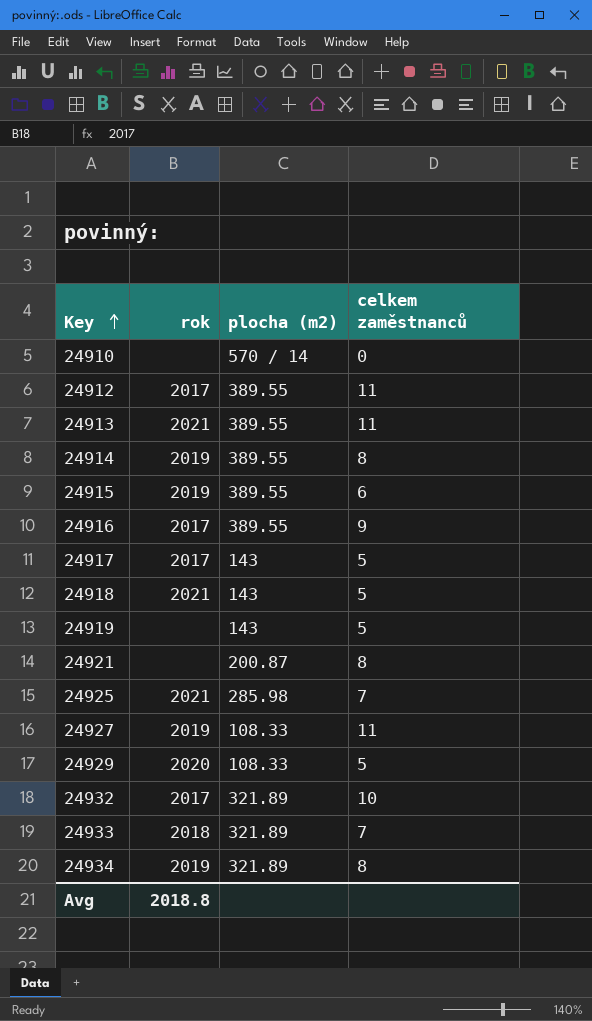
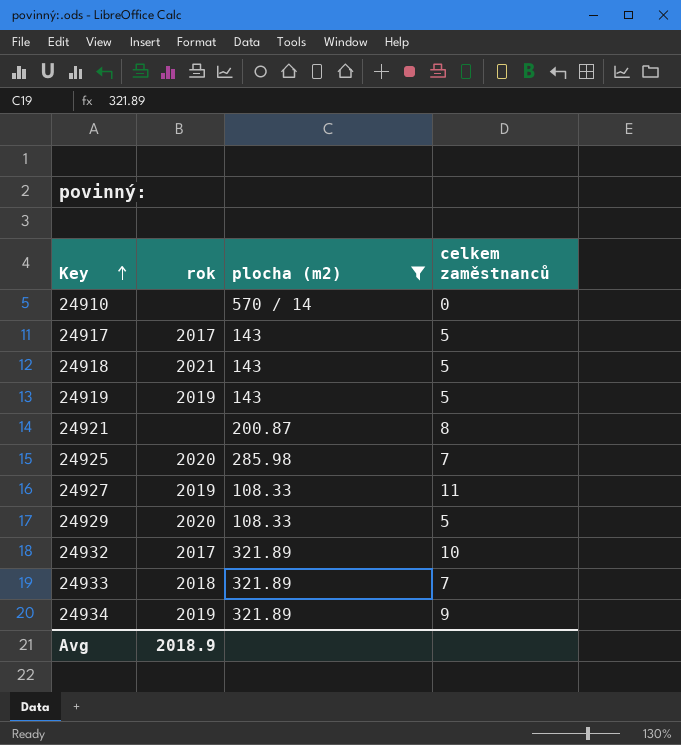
filter: none -> plocha (m2) != 389.55
24919 | rok: none -> 2019
24925 | rok: 2021 -> 2020
24934 | celkem zaměstnanců: 8 -> 9
Avg | rok: 2018.8 -> 2018.9

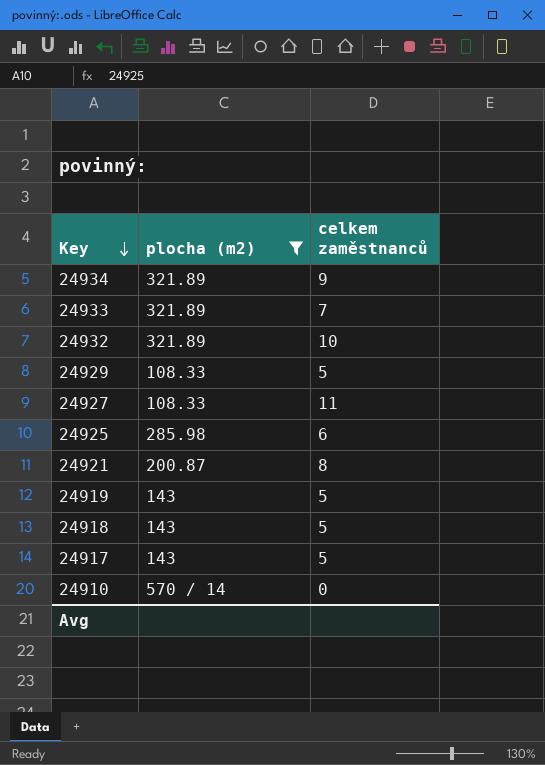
row order: Key ascending -> Key descending
column rok | position: 2 -> none
24925 | celkem zaměstnanců: 7 -> 6

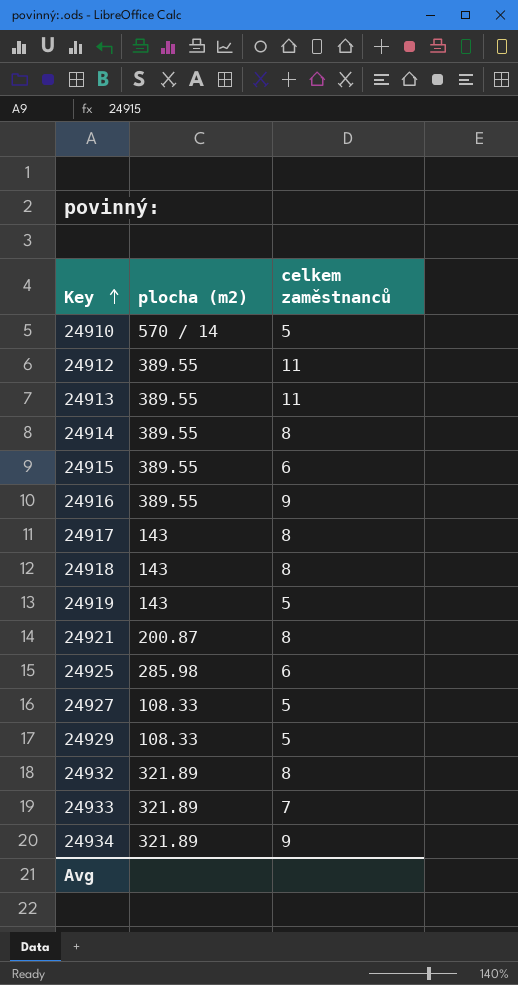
filter: plocha (m2) != 389.55 -> none
row order: Key descending -> Key ascending
24910 | celkem zaměstnanců: 0 -> 5
24917 | celkem zaměstnanců: 5 -> 8
24918 | celkem zaměstnanců: 5 -> 8
24927 | celkem zaměstnanců: 11 -> 5
24932 | celkem zaměstnanců: 10 -> 8

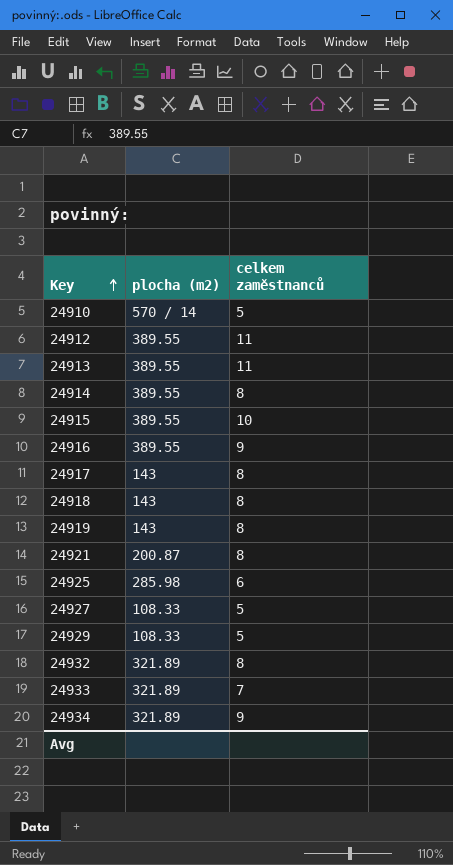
24915 | celkem zaměstnanců: 6 -> 10
24919 | celkem zaměstnanců: 5 -> 8

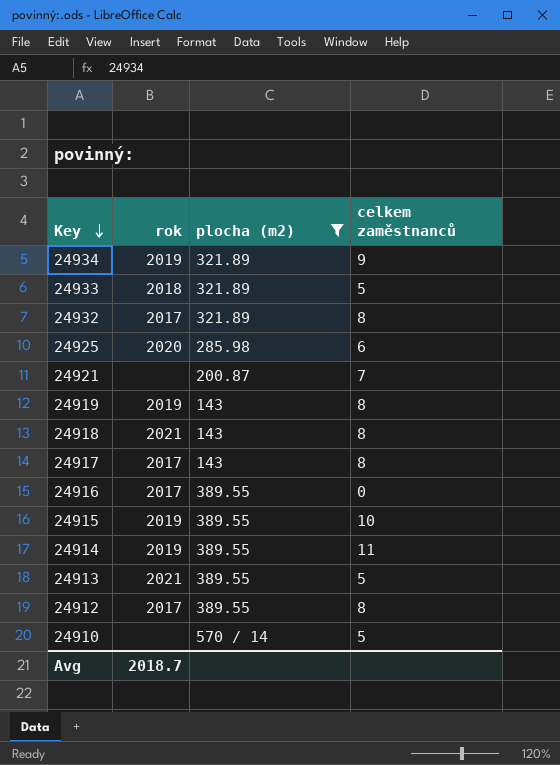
filter: none -> plocha (m2) != 108.33
row order: Key ascending -> Key descending
column rok | position: none -> 2
24933 | celkem zaměstnanců: 7 -> 5
24921 | celkem zaměstnanců: 8 -> 7
24916 | celkem zaměstnanců: 9 -> 0
24914 | celkem zaměstnanců: 8 -> 11
24913 | celkem zaměstnanců: 11 -> 5
24912 | celkem zaměstnanců: 11 -> 8

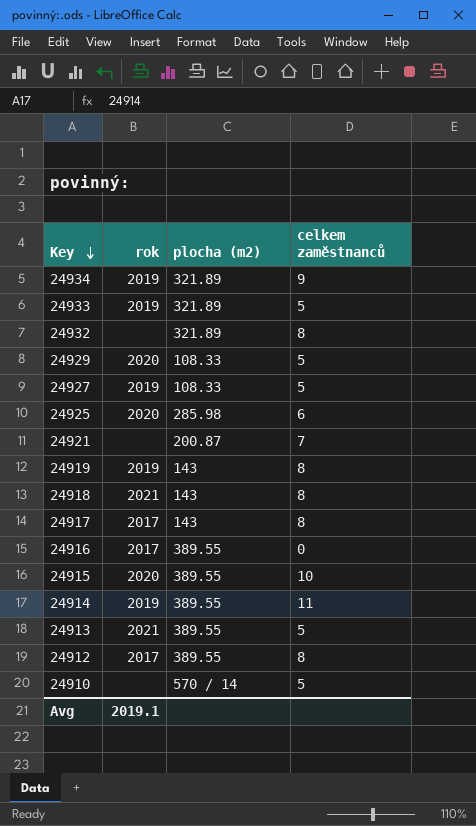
filter: plocha (m2) != 108.33 -> none
24933 | rok: 2018 -> 2019
24932 | rok: 2017 -> none
24915 | rok: 2019 -> 2020
Avg | rok: 2018.7 -> 2019.1

